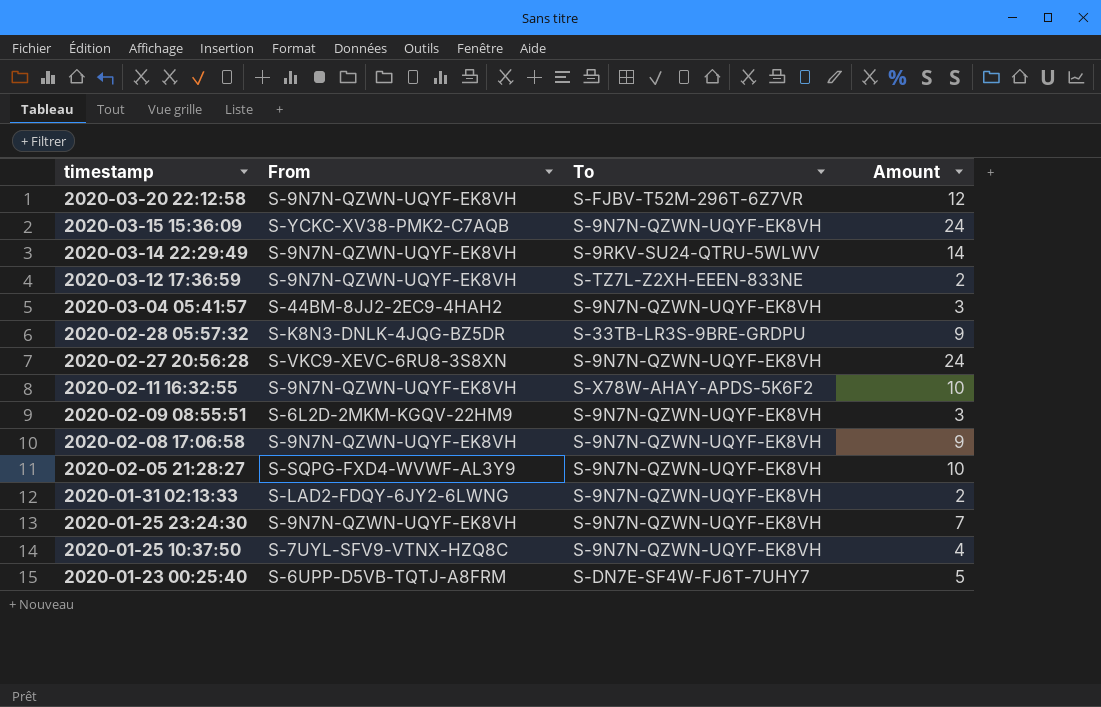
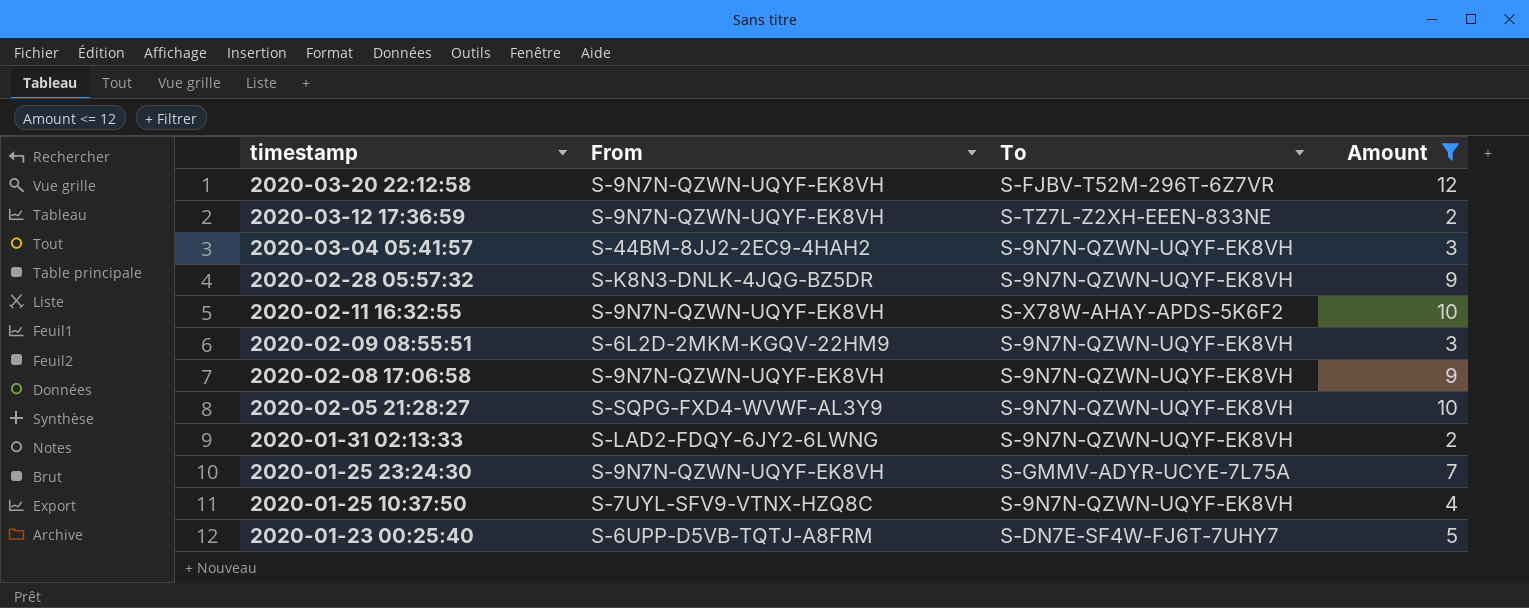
filter: none -> Amount <= 12
2020-02-28 05:57:32 | To: S-33TB-LR3S-9BRE-GRDPU -> S-9N7N-QZWN-UQYF-EK8VH
2020-01-25 23:24:30 | To: S-9N7N-QZWN-UQYF-EK8VH -> S-GMMV-ADYR-UCYE-7L75A

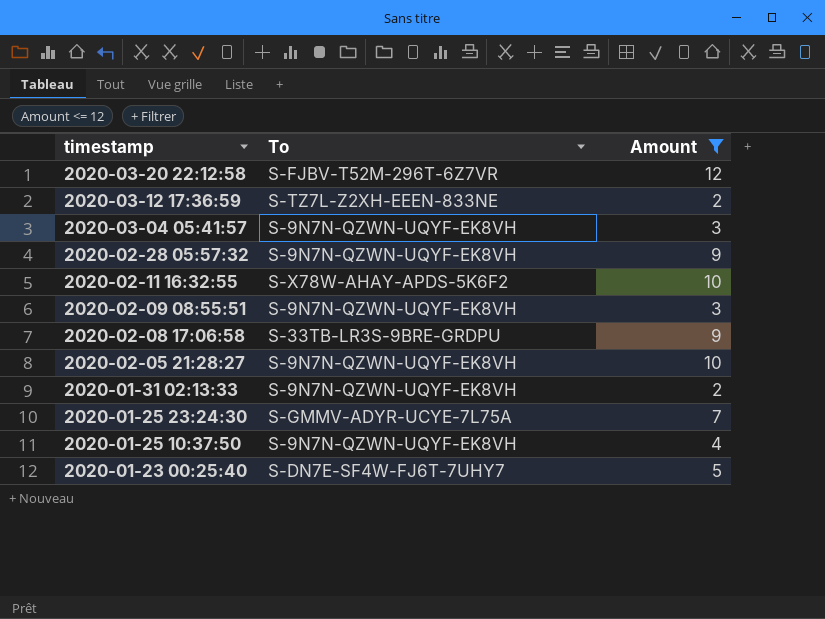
column From | position: 2 -> none
2020-02-08 17:06:58 | To: S-9N7N-QZWN-UQYF-EK8VH -> S-33TB-LR3S-9BRE-GRDPU

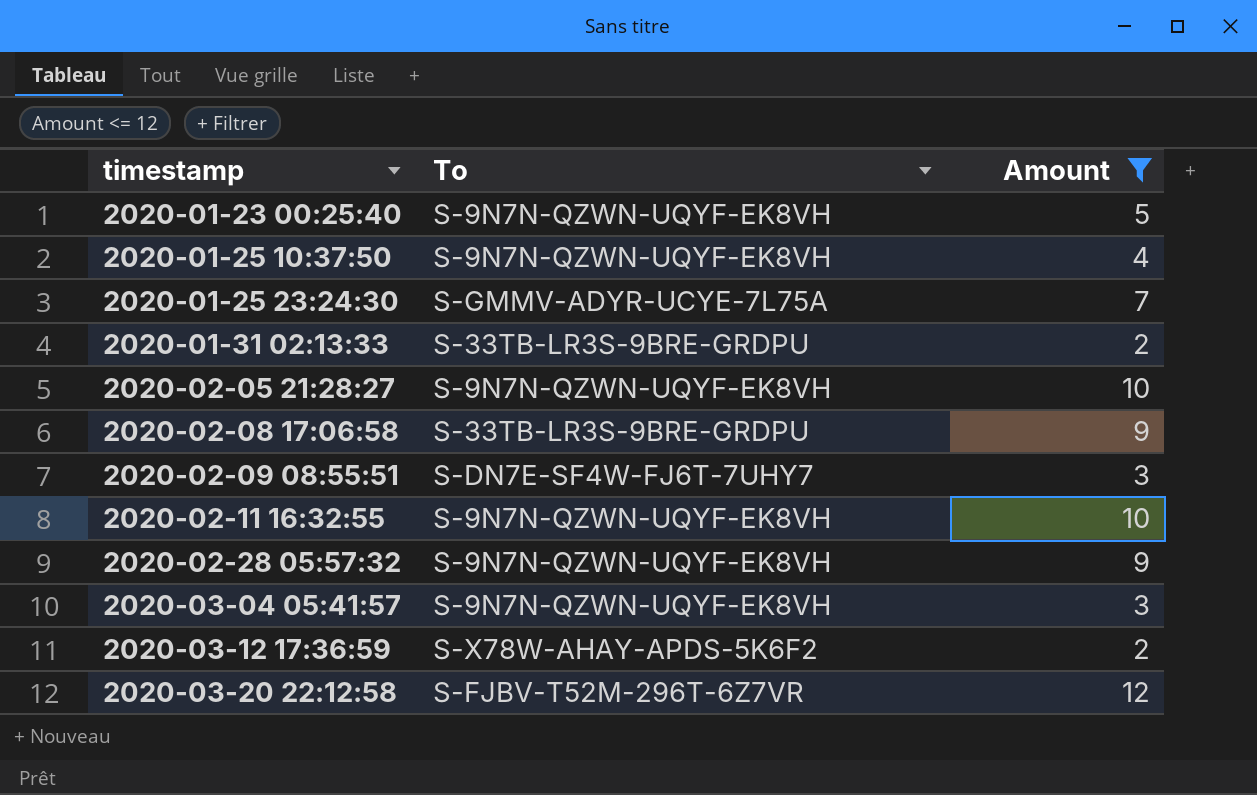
row order: timestamp descending -> timestamp ascending
2020-01-23 00:25:40 | To: S-DN7E-SF4W-FJ6T-7UHY7 -> S-9N7N-QZWN-UQYF-EK8VH
2020-01-31 02:13:33 | To: S-9N7N-QZWN-UQYF-EK8VH -> S-33TB-LR3S-9BRE-GRDPU
2020-02-09 08:55:51 | To: S-9N7N-QZWN-UQYF-EK8VH -> S-DN7E-SF4W-FJ6T-7UHY7
2020-02-11 16:32:55 | To: S-X78W-AHAY-APDS-5K6F2 -> S-9N7N-QZWN-UQYF-EK8VH
2020-03-12 17:36:59 | To: S-TZ7L-Z2XH-EEEN-833NE -> S-X78W-AHAY-APDS-5K6F2

